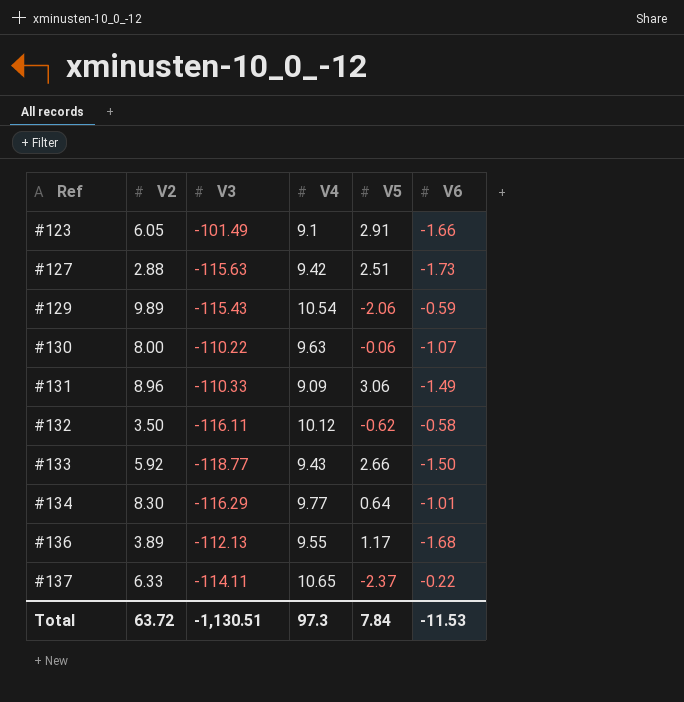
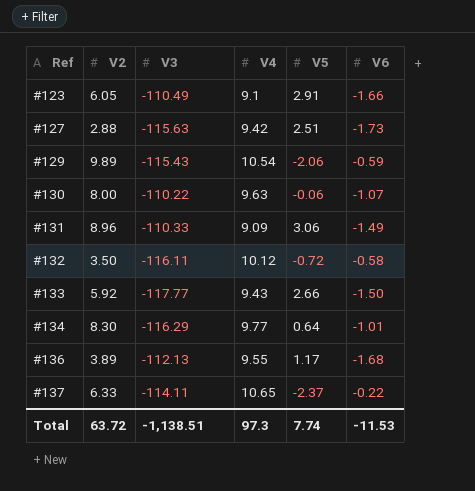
#123 | V3: -101.49 -> -110.49
#132 | V5: -0.62 -> -0.72
#133 | V3: -118.77 -> -117.77
Total | V3: -1,130.51 -> -1,138.51
Total | V5: 7.84 -> 7.74

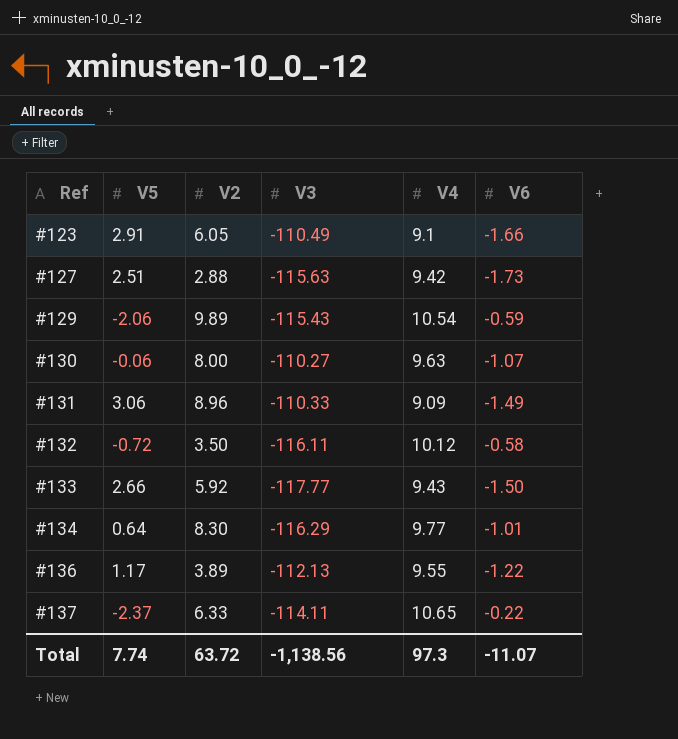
column V5 | position: 5 -> 2
#130 | V3: -110.22 -> -110.27
#136 | V6: -1.68 -> -1.22
Total | V3: -1,138.51 -> -1,138.56
Total | V6: -11.53 -> -11.07

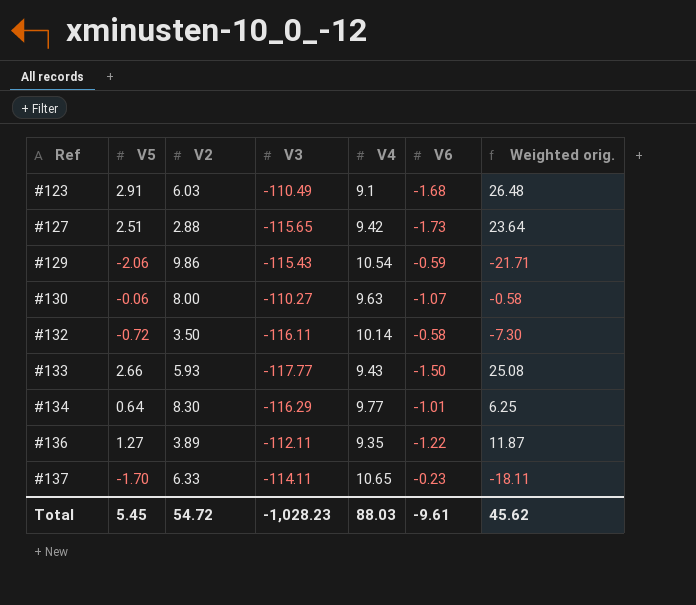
column Weighted orig. | formula: none -> [V5] * [V4]
row #131: 3.06 | 8.96 | -110.33 | 9.09 | -1.49 -> none
#123 | V2: 6.05 -> 6.03
#123 | V6: -1.66 -> -1.68
#127 | V3: -115.63 -> -115.65
#129 | V2: 9.89 -> 9.86
#132 | V4: 10.12 -> 10.14
#133 | V2: 5.92 -> 5.93
#136 | V5: 1.17 -> 1.27
#136 | V3: -112.13 -> -112.11
#136 | V4: 9.55 -> 9.35
#137 | V5: -2.37 -> -1.70
#137 | V6: -0.22 -> -0.23
Total | V5: 7.74 -> 5.45
Total | V2: 63.72 -> 54.72
Total | V3: -1,138.56 -> -1,028.23
Total | V4: 97.3 -> 88.03
Total | V6: -11.07 -> -9.61

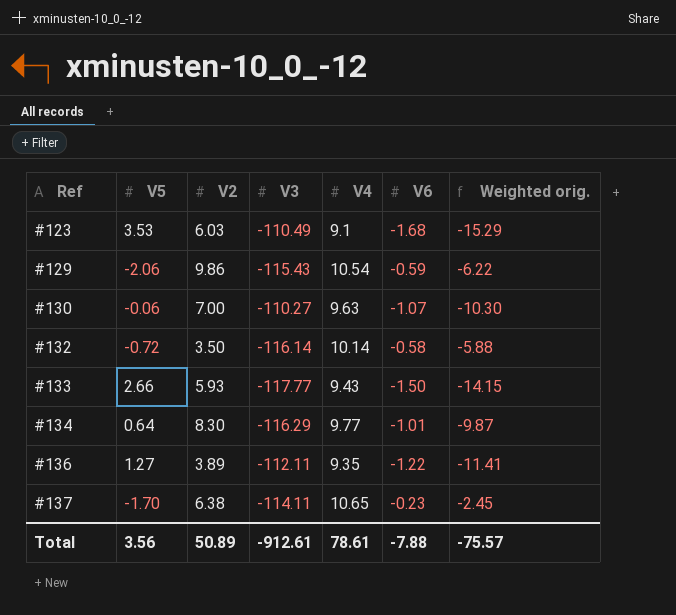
column Weighted orig. | formula: [V5] * [V4] -> [V4] * [V6]
row #127: 2.51 | 2.88 | -115.65 | 9.42 | -1.73 | 23.64 -> none
#123 | V5: 2.91 -> 3.53
#130 | V2: 8.00 -> 7.00
#132 | V3: -116.11 -> -116.14
#137 | V2: 6.33 -> 6.38
Total | V5: 5.45 -> 3.56
Total | V2: 54.72 -> 50.89
Total | V3: -1,028.23 -> -912.61
Total | V4: 88.03 -> 78.61
Total | V6: -9.61 -> -7.88
Total | Weighted orig.: 45.62 -> -75.57

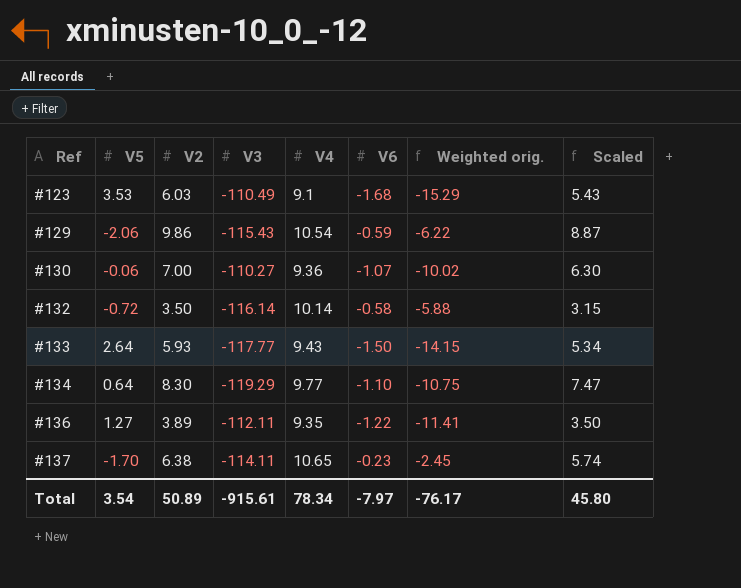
column Scaled | formula: none -> [V2] * 0.9
#130 | V4: 9.63 -> 9.36
#130 | Weighted orig.: -10.30 -> -10.02
#133 | V5: 2.66 -> 2.64
#134 | V3: -116.29 -> -119.29
#134 | V6: -1.01 -> -1.10
#134 | Weighted orig.: -9.87 -> -10.75
Total | V5: 3.56 -> 3.54
Total | V3: -912.61 -> -915.61
Total | V4: 78.61 -> 78.34
Total | V6: -7.88 -> -7.97
Total | Weighted orig.: -75.57 -> -76.17

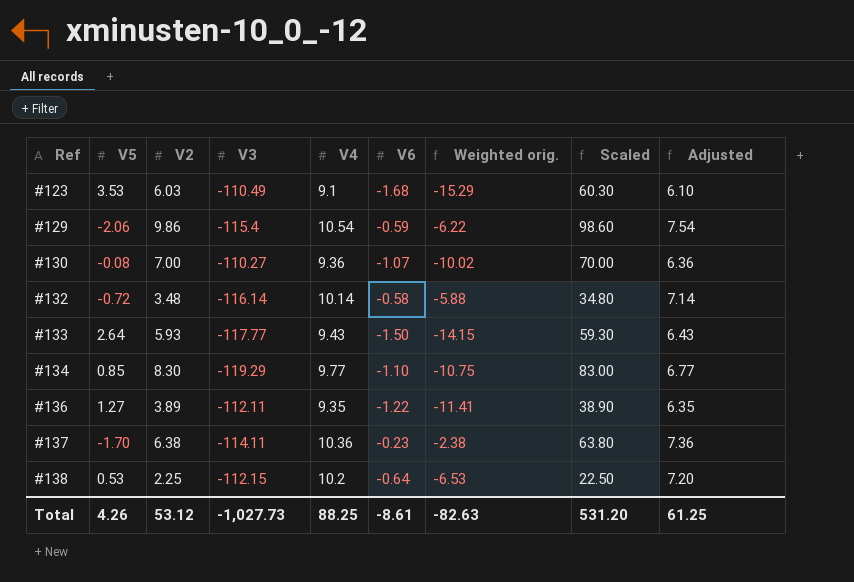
column Scaled | formula: [V2] * 0.9 -> [V2] * 10
column Adjusted | formula: none -> [V4] - 3
#129 | V3: -115.43 -> -115.4
#130 | V5: -0.06 -> -0.08
#132 | V2: 3.50 -> 3.48
#134 | V5: 0.64 -> 0.85
#137 | V4: 10.65 -> 10.36
#137 | Weighted orig.: -2.45 -> -2.38
row #138: none -> 0.53 | 2.25 | -112.15 | 10.2 | -0.64 | -6.53 | 22.50 | 7.20
Total | V5: 3.54 -> 4.26
Total | V2: 50.89 -> 53.12
Total | V3: -915.61 -> -1,027.73
Total | V4: 78.34 -> 88.25
Total | V6: -7.97 -> -8.61
Total | Weighted orig.: -76.17 -> -82.63
Total | Scaled: 45.80 -> 531.20

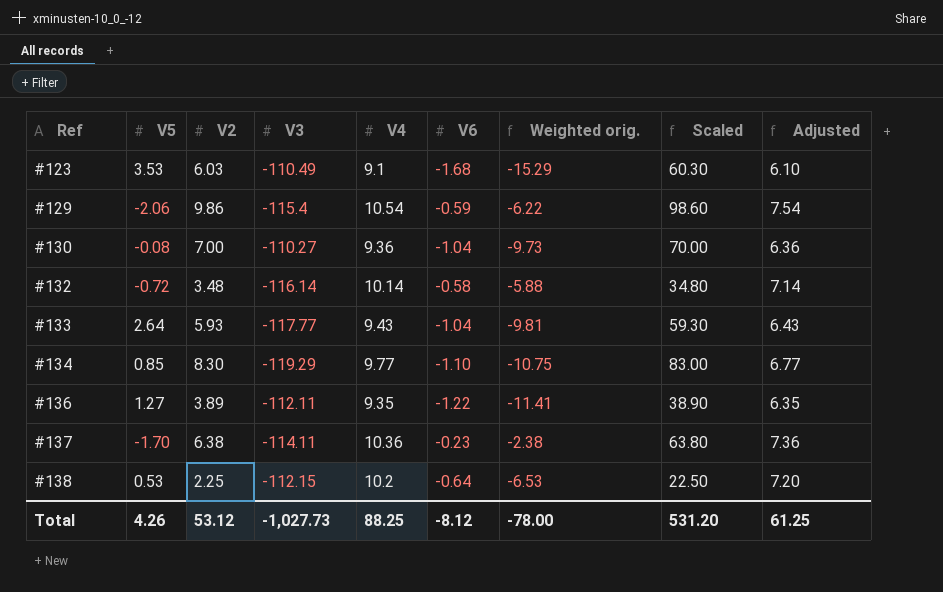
#130 | V6: -1.07 -> -1.04
#130 | Weighted orig.: -10.02 -> -9.73
#133 | V6: -1.50 -> -1.04
#133 | Weighted orig.: -14.15 -> -9.81
Total | V6: -8.61 -> -8.12
Total | Weighted orig.: -82.63 -> -78.00

